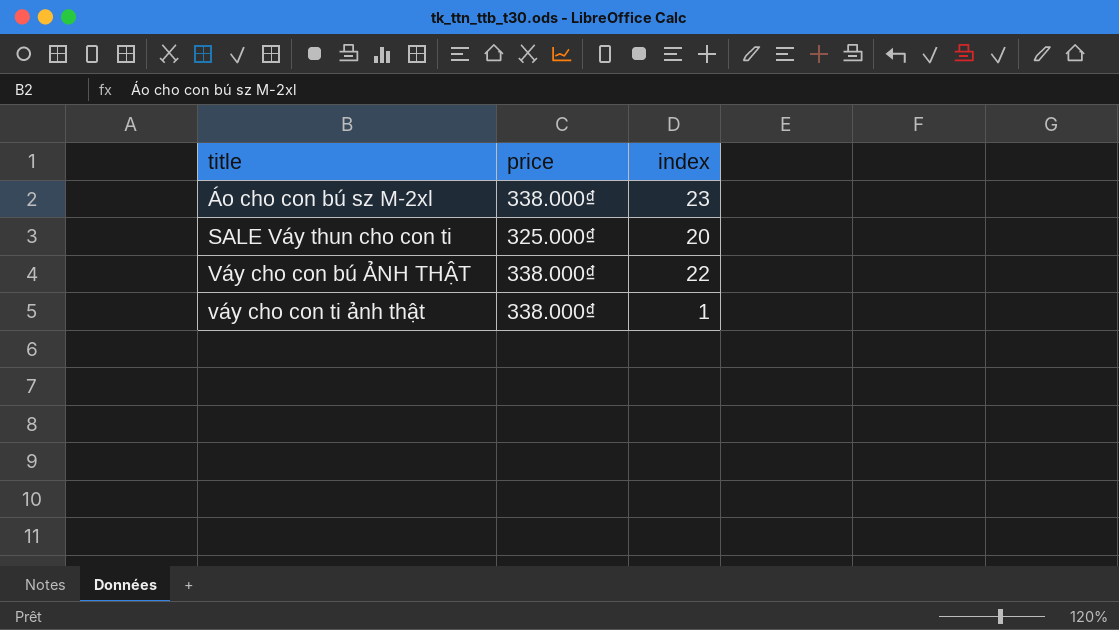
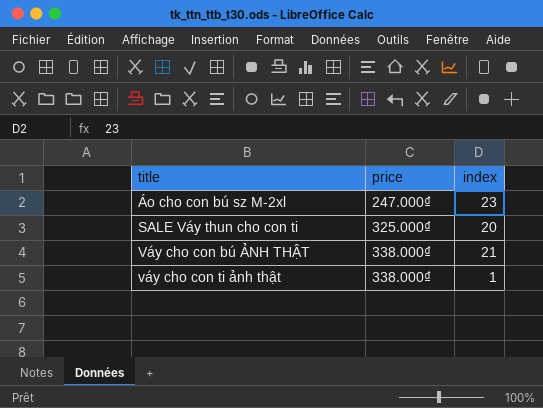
Áo cho con bú sz M-2xl | price: 338.000₫ -> 247.000₫
Váy cho con bú ẢNH THẬT | index: 22 -> 21

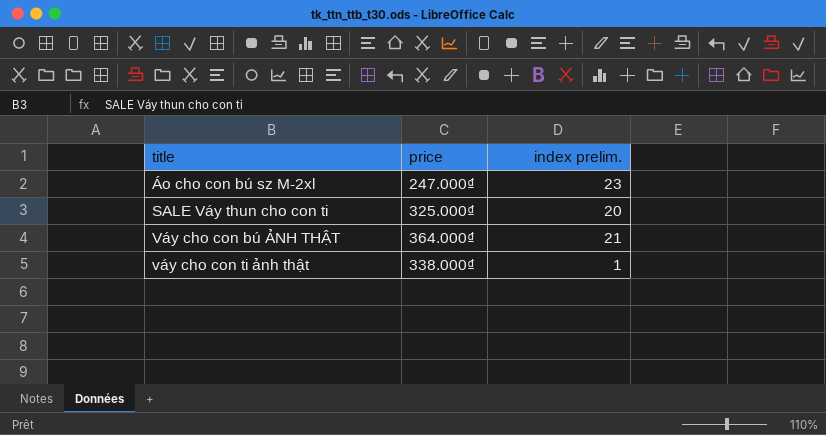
column name: index -> index prelim.
Váy cho con bú ẢNH THẬT | price: 338.000₫ -> 364.000₫

